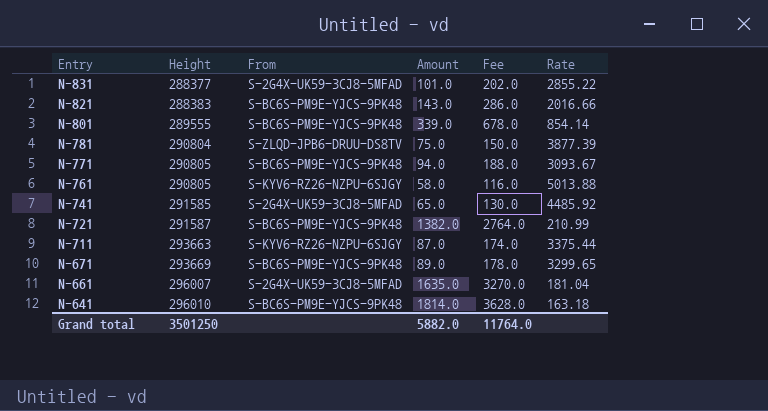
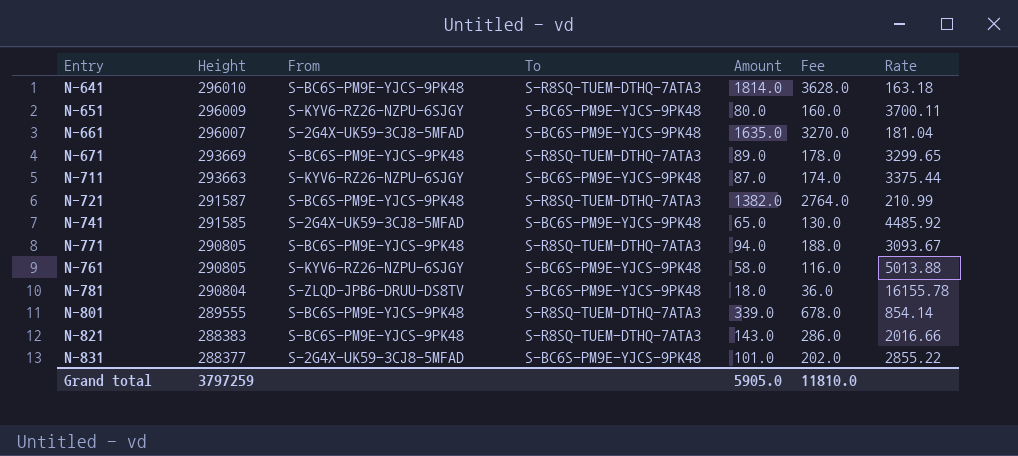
row order: Entry descending -> Height descending
column To | position: none -> 4
row N-651: none -> 296009 | S-KYV6-RZ26-NZPU-6SJGY | S-BC6S-PM9E-YJCS-9PK48 | 80.0 | 160.0 | 3700.11
N-781 | Amount: 75.0 -> 18.0
N-781 | Fee: 150.0 -> 36.0
N-781 | Rate: 3877.39 -> 16155.78
Grand total | Height: 3501250 -> 3797259
Grand total | Amount: 5882.0 -> 5905.0
Grand total | Fee: 11764.0 -> 11810.0

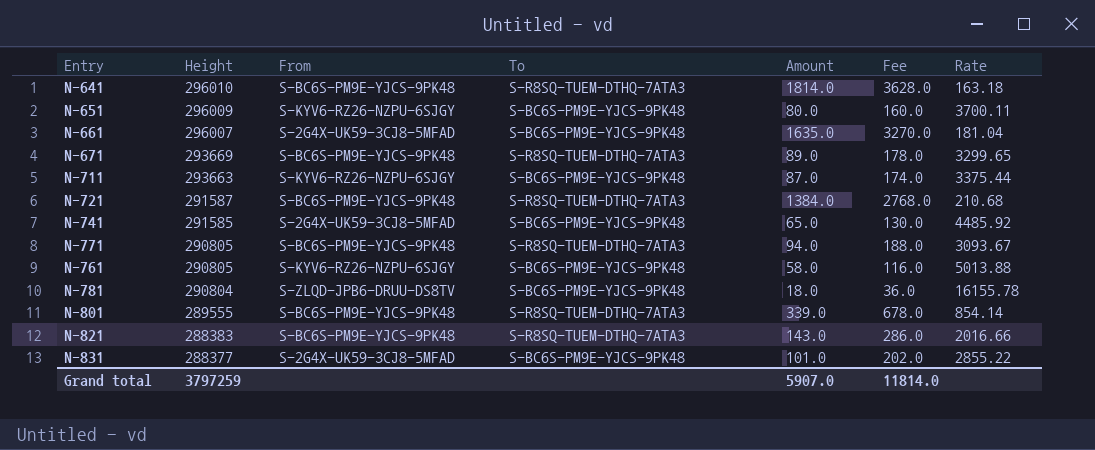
N-721 | Amount: 1382.0 -> 1384.0
N-721 | Fee: 2764.0 -> 2768.0
N-721 | Rate: 210.99 -> 210.68
Grand total | Amount: 5905.0 -> 5907.0
Grand total | Fee: 11810.0 -> 11814.0

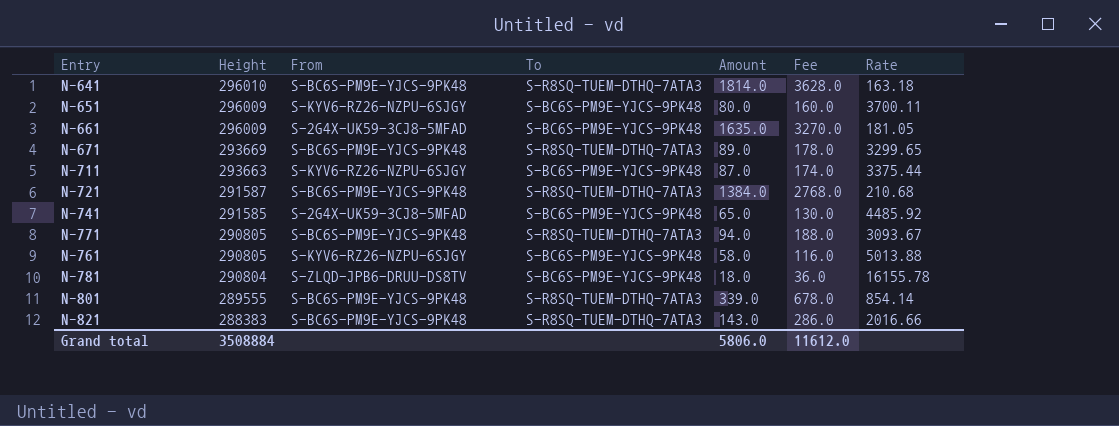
row N-831: 288377 | S-2G4X-UK59-3CJ8-5MFAD | S-BC6S-PM9E-YJCS-9PK48 | 101.0 | 202.0 | 2855.22 -> none
N-661 | Height: 296007 -> 296009
N-661 | Rate: 181.04 -> 181.05
Grand total | Height: 3797259 -> 3508884
Grand total | Amount: 5907.0 -> 5806.0
Grand total | Fee: 11814.0 -> 11612.0

